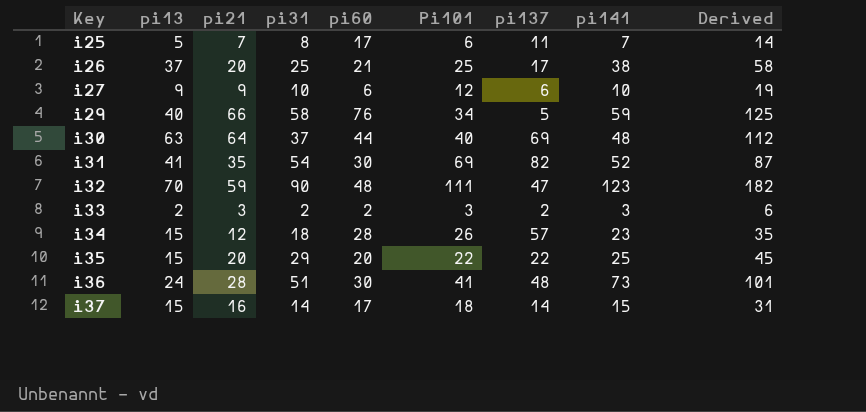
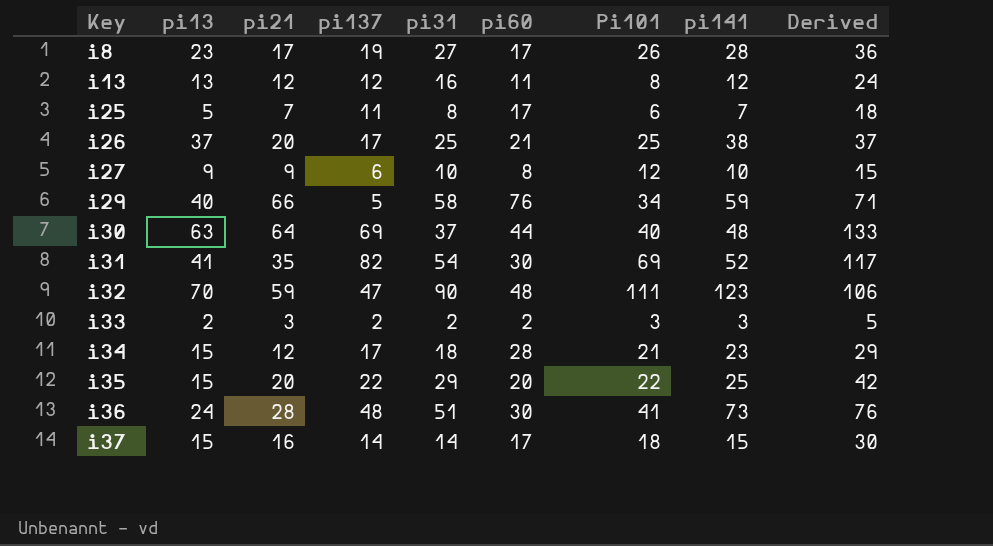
column pi137 | position: 7 -> 4
column Derived | formula: [pi21] + [pi141] -> [pi21] + [pi137]
row i8: none -> 23 | 17 | 19 | 27 | 17 | 26 | 28 | 36
row i13: none -> 13 | 12 | 12 | 16 | 11 | 8 | 12 | 24
i27 | pi60: 6 -> 8
i34 | pi137: 57 -> 17
i34 | Pi101: 26 -> 21

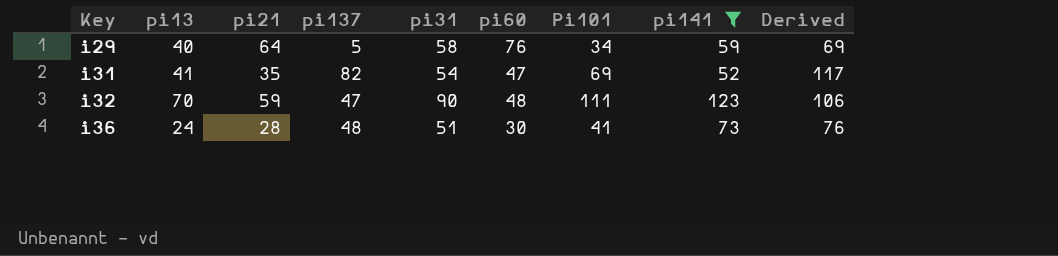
filter: none -> pi141 >= 52
i29 | pi21: 66 -> 64
i29 | Derived: 71 -> 69
i31 | pi60: 30 -> 47

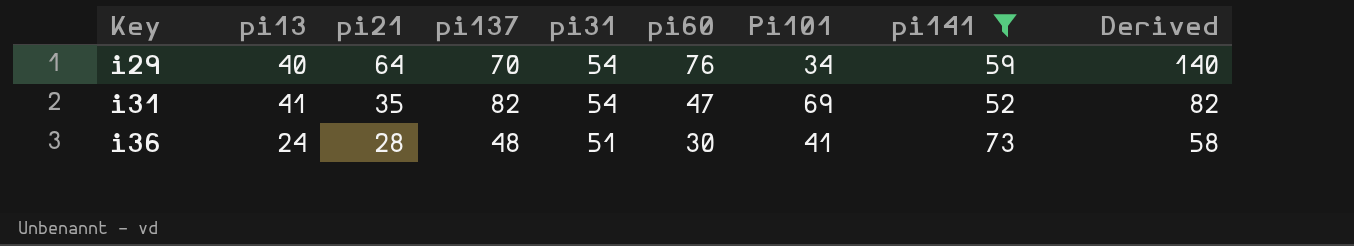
column Derived | formula: [pi21] + [pi137] -> [pi21] + [pi60]
row i32: 70 | 59 | 47 | 90 | 48 | 111 | 123 | 106 -> none
i29 | pi137: 5 -> 70
i29 | pi31: 58 -> 54

